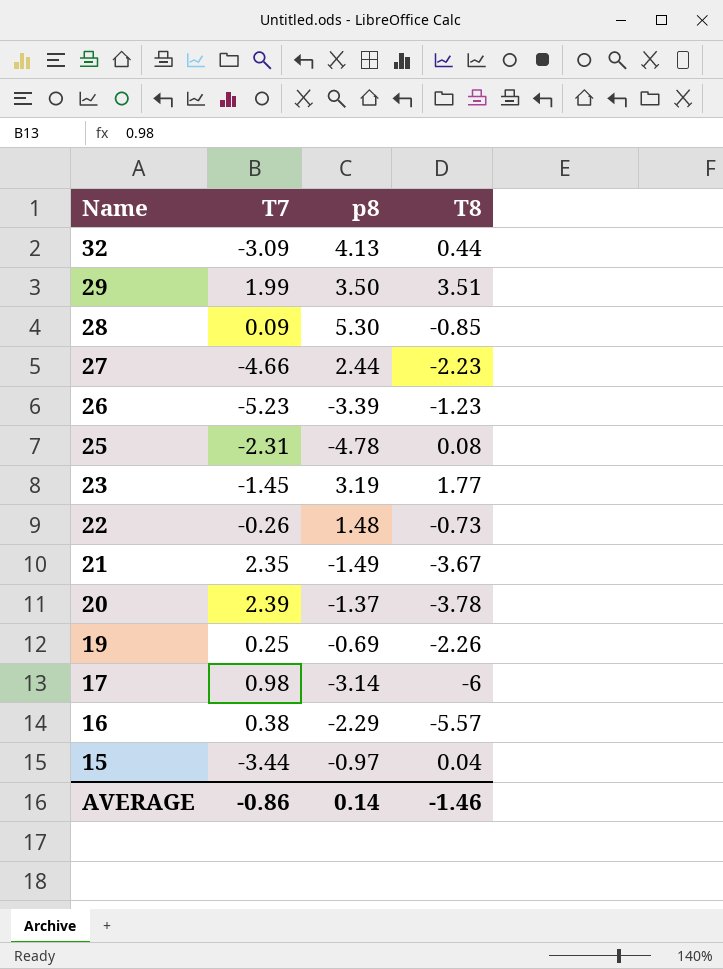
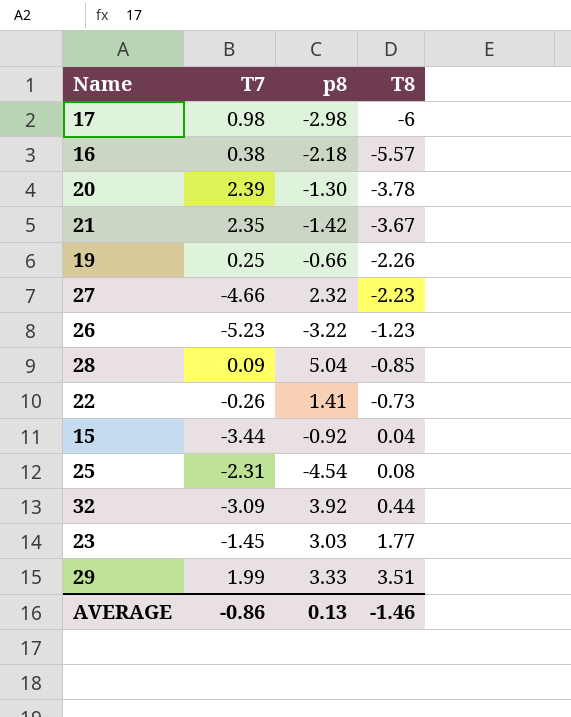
row order: Name descending -> T8 ascending
17 | p8: -3.14 -> -2.98
16 | p8: -2.29 -> -2.18
20 | p8: -1.37 -> -1.30
21 | p8: -1.49 -> -1.42
19 | p8: -0.69 -> -0.66
27 | p8: 2.44 -> 2.32
26 | p8: -3.39 -> -3.22
28 | p8: 5.30 -> 5.04
22 | p8: 1.48 -> 1.41
15 | p8: -0.97 -> -0.92
25 | p8: -4.78 -> -4.54
32 | p8: 4.13 -> 3.92
23 | p8: 3.19 -> 3.03
29 | p8: 3.50 -> 3.33
AVERAGE | p8: 0.14 -> 0.13

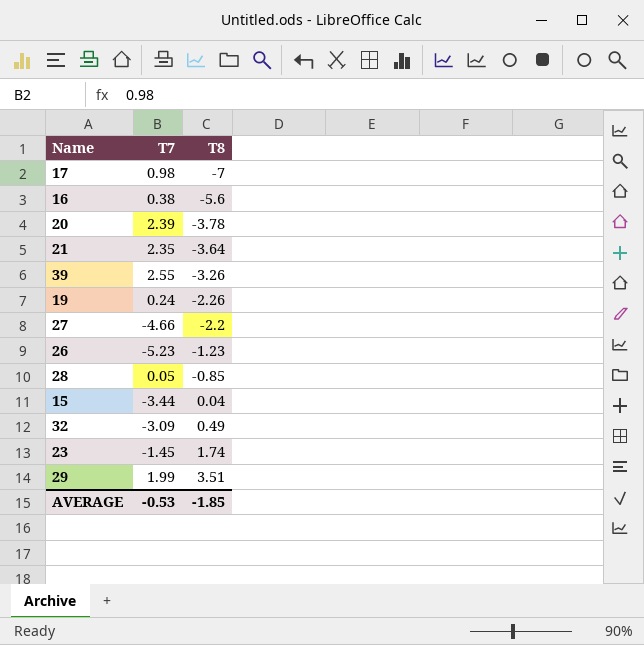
column p8 | position: 3 -> none
row 22: -0.26 | 1.41 | -0.73 -> none
row 25: -2.31 | -4.54 | 0.08 -> none
17 | T8: -6 -> -7
16 | T8: -5.57 -> -5.6
21 | T8: -3.67 -> -3.64
row 39: none -> 2.55 | -3.26
19 | T7: 0.25 -> 0.24
27 | T8: -2.23 -> -2.2
28 | T7: 0.09 -> 0.05
32 | T8: 0.44 -> 0.49
23 | T8: 1.77 -> 1.74
AVERAGE | T7: -0.86 -> -0.53
AVERAGE | T8: -1.46 -> -1.85

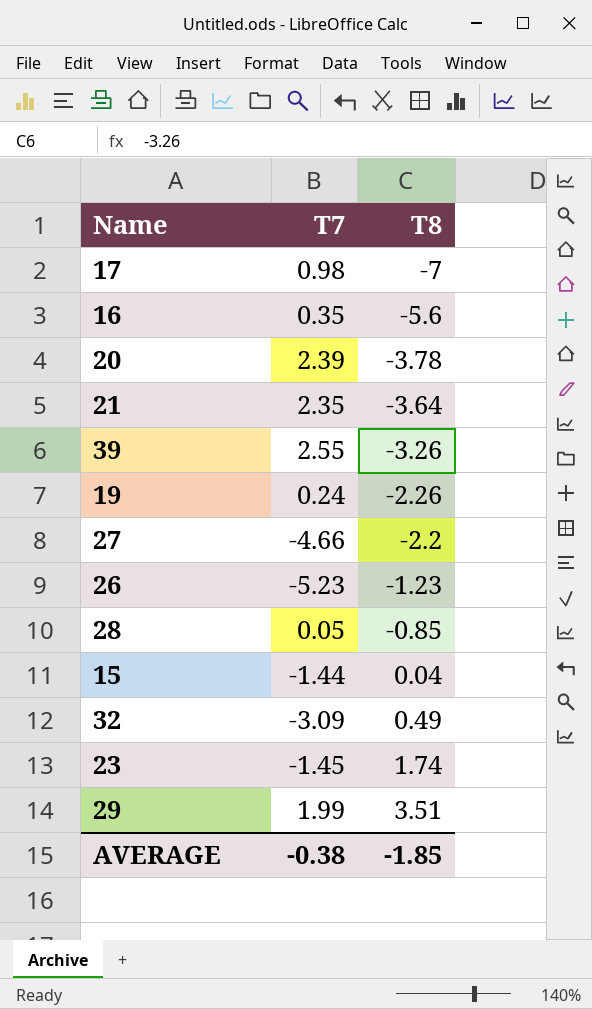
16 | T7: 0.38 -> 0.35
15 | T7: -3.44 -> -1.44
AVERAGE | T7: -0.53 -> -0.38

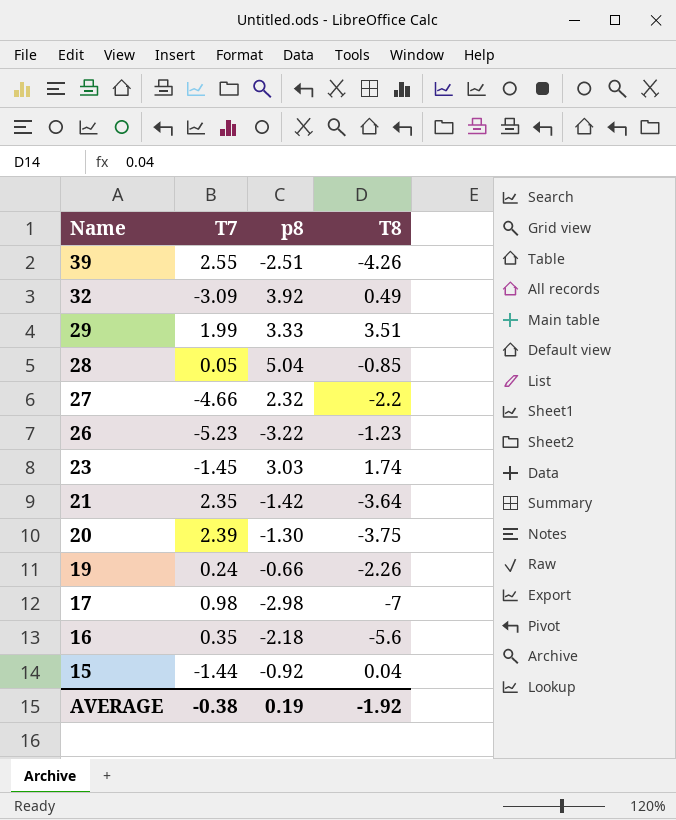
row order: T8 ascending -> Name descending
column p8 | position: none -> 3
39 | T8: -3.26 -> -4.26
20 | T8: -3.78 -> -3.75
AVERAGE | T8: -1.85 -> -1.92

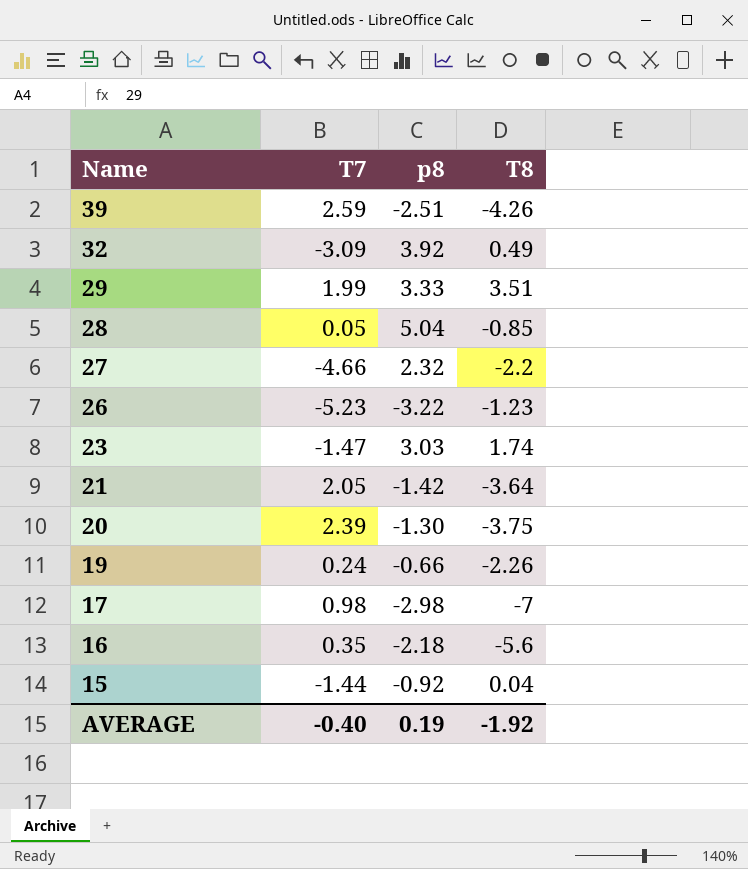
39 | T7: 2.55 -> 2.59
23 | T7: -1.45 -> -1.47
21 | T7: 2.35 -> 2.05
AVERAGE | T7: -0.38 -> -0.40

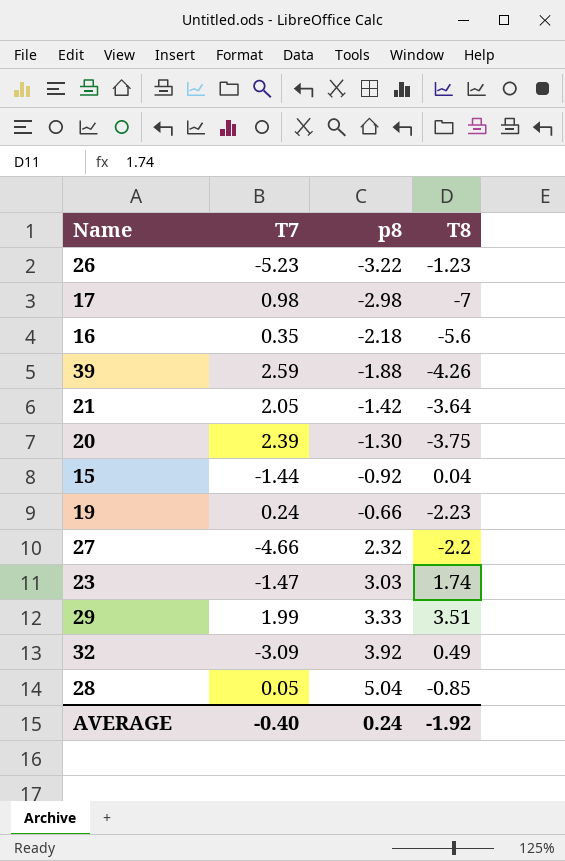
row order: Name descending -> p8 ascending
39 | p8: -2.51 -> -1.88
19 | T8: -2.26 -> -2.23
AVERAGE | p8: 0.19 -> 0.24

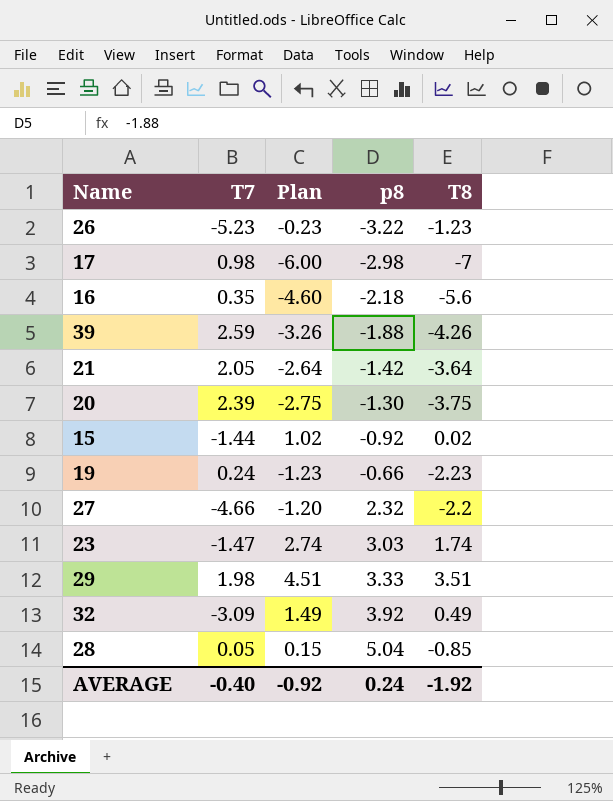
column Plan | formula: none -> [T8] + 1
15 | T8: 0.04 -> 0.02
29 | T7: 1.99 -> 1.98

